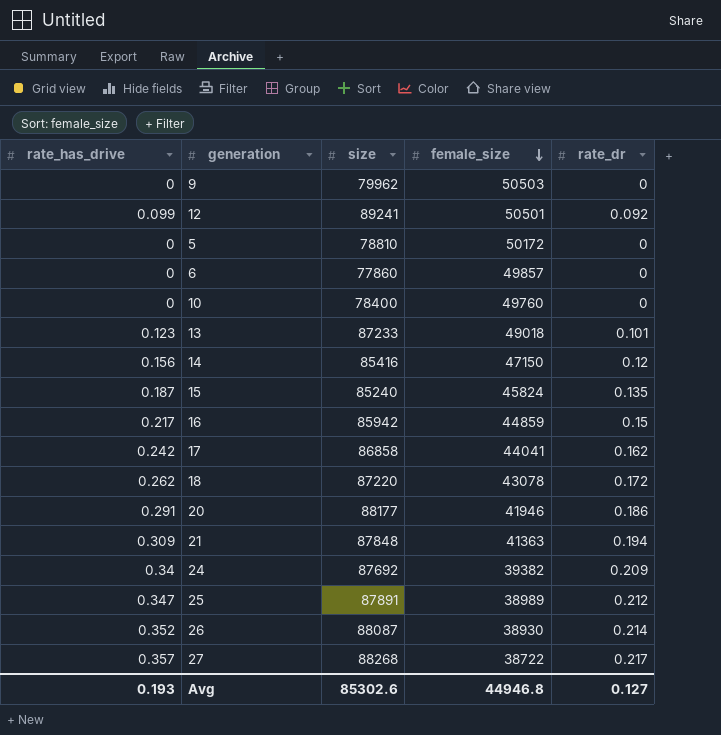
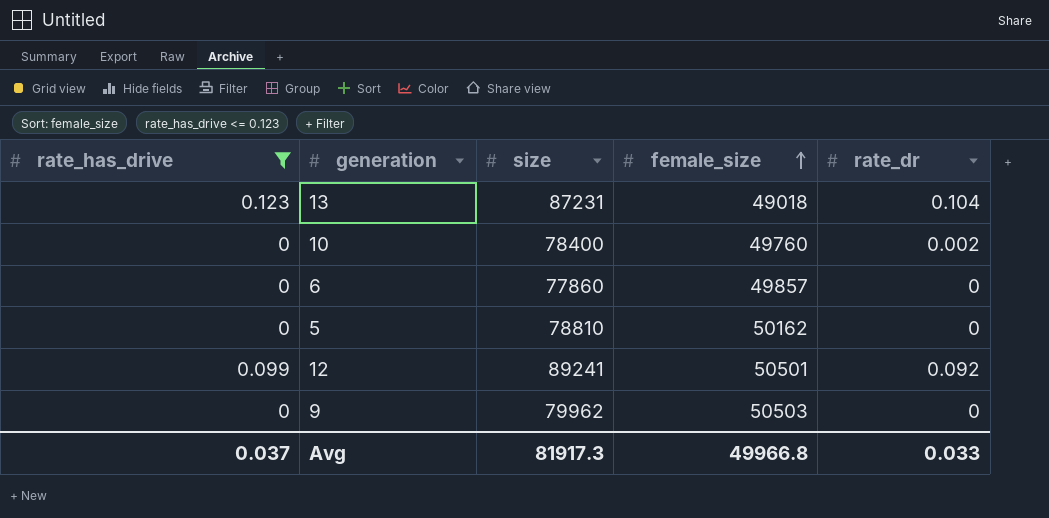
filter: none -> rate_has_drive <= 0.123
row order: female_size descending -> female_size ascending
13 | size: 87233 -> 87231
13 | rate_dr: 0.101 -> 0.104
10 | rate_dr: 0 -> 0.002
5 | female_size: 50172 -> 50162
Avg | rate_has_drive: 0.193 -> 0.037
Avg | size: 85302.6 -> 81917.3
Avg | female_size: 44946.8 -> 49966.8
Avg | rate_dr: 0.127 -> 0.033

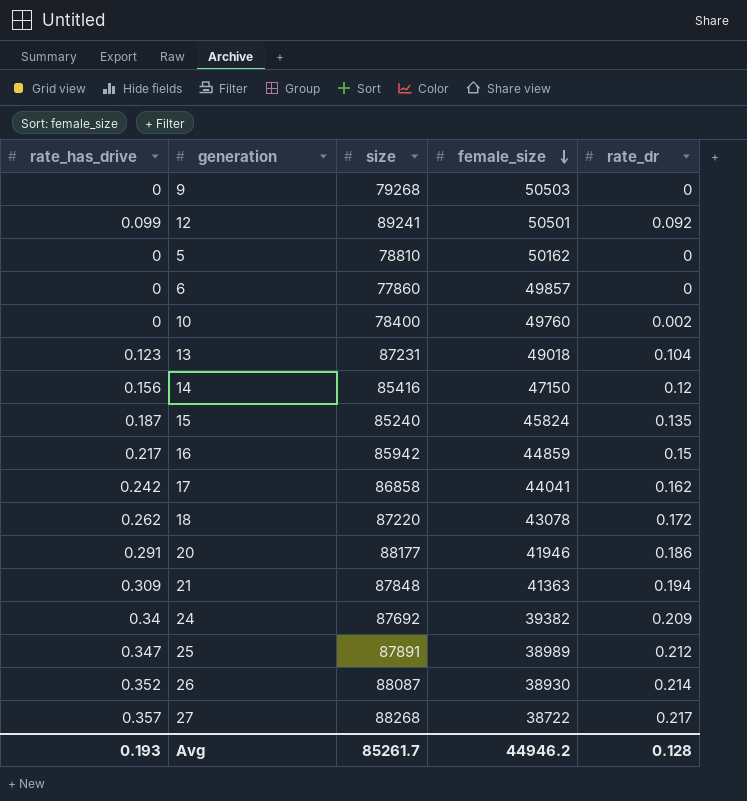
filter: rate_has_drive <= 0.123 -> none
row order: female_size ascending -> female_size descending
9 | size: 79962 -> 79268
Avg | rate_has_drive: 0.037 -> 0.193
Avg | size: 81917.3 -> 85261.7
Avg | female_size: 49966.8 -> 44946.2
Avg | rate_dr: 0.033 -> 0.128

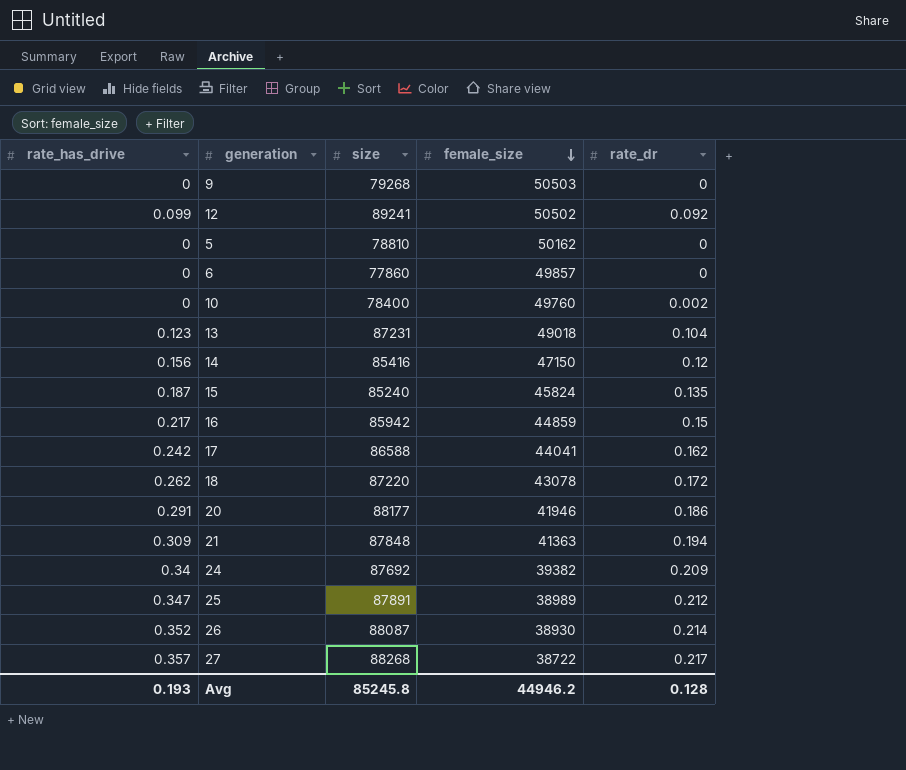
12 | female_size: 50501 -> 50502
17 | size: 86858 -> 86588
Avg | size: 85261.7 -> 85245.8

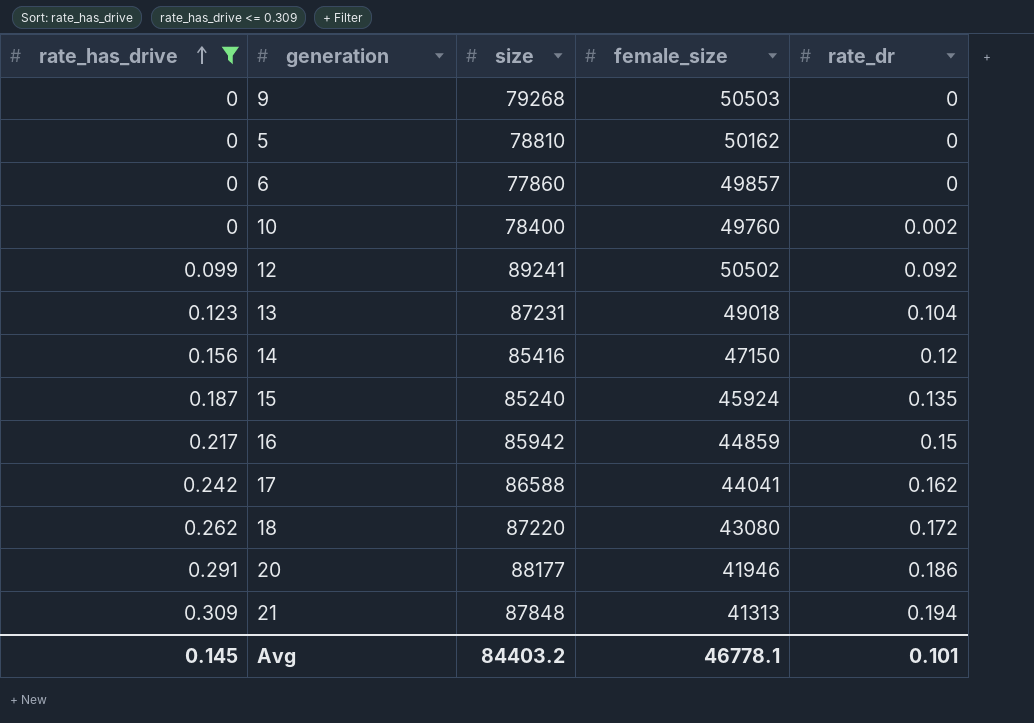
filter: none -> rate_has_drive <= 0.309
row order: female_size descending -> rate_has_drive ascending
15 | female_size: 45824 -> 45924
18 | female_size: 43078 -> 43080
21 | female_size: 41363 -> 41313
Avg | rate_has_drive: 0.193 -> 0.145
Avg | size: 85245.8 -> 84403.2
Avg | female_size: 44946.2 -> 46778.1
Avg | rate_dr: 0.128 -> 0.101

